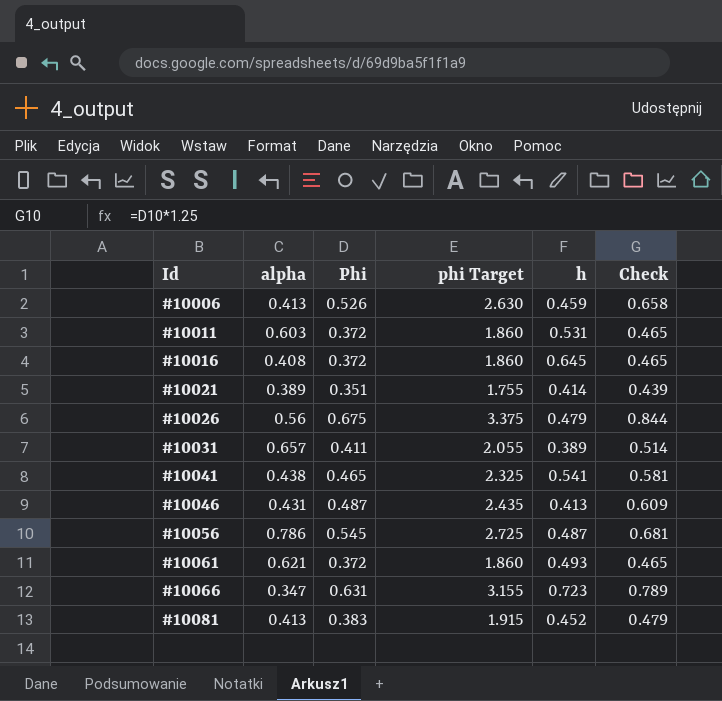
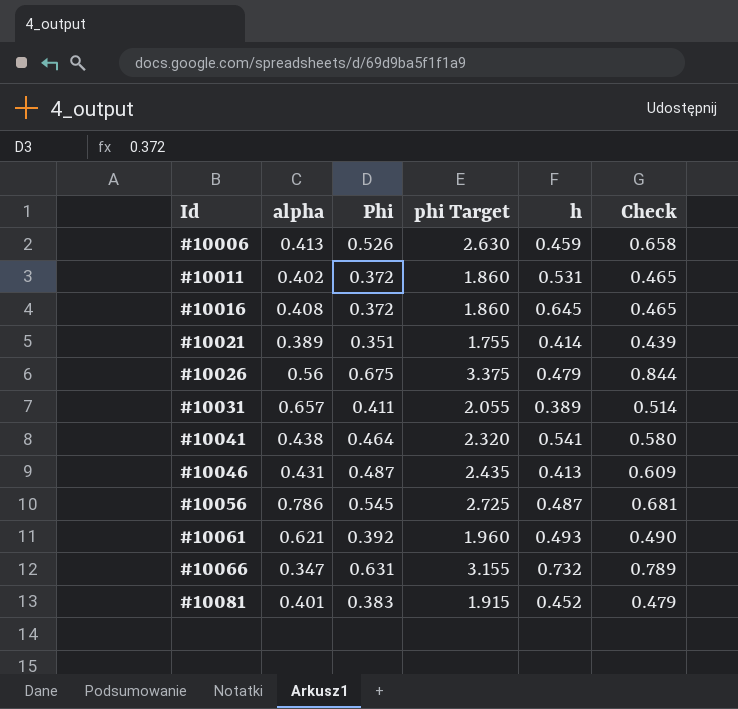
#10011 | alpha: 0.603 -> 0.402
#10041 | Phi: 0.465 -> 0.464
#10041 | phi Target: 2.325 -> 2.320
#10041 | Check: 0.581 -> 0.580
#10061 | Phi: 0.372 -> 0.392
#10061 | phi Target: 1.860 -> 1.960
#10061 | Check: 0.465 -> 0.490
#10066 | h: 0.723 -> 0.732
#10081 | alpha: 0.413 -> 0.401

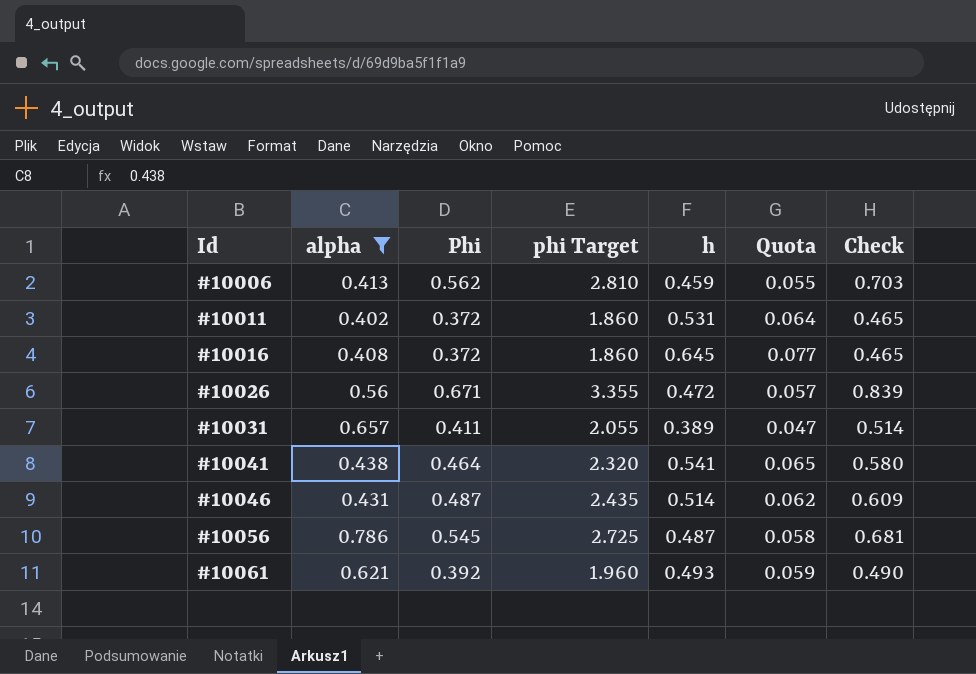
filter: none -> alpha >= 0.402
column Quota | formula: none -> [h] * 0.12
#10006 | Phi: 0.526 -> 0.562
#10006 | phi Target: 2.630 -> 2.810
#10006 | Check: 0.658 -> 0.703
#10026 | Phi: 0.675 -> 0.671
#10026 | phi Target: 3.375 -> 3.355
#10026 | h: 0.479 -> 0.472
#10026 | Check: 0.844 -> 0.839
#10046 | h: 0.413 -> 0.514

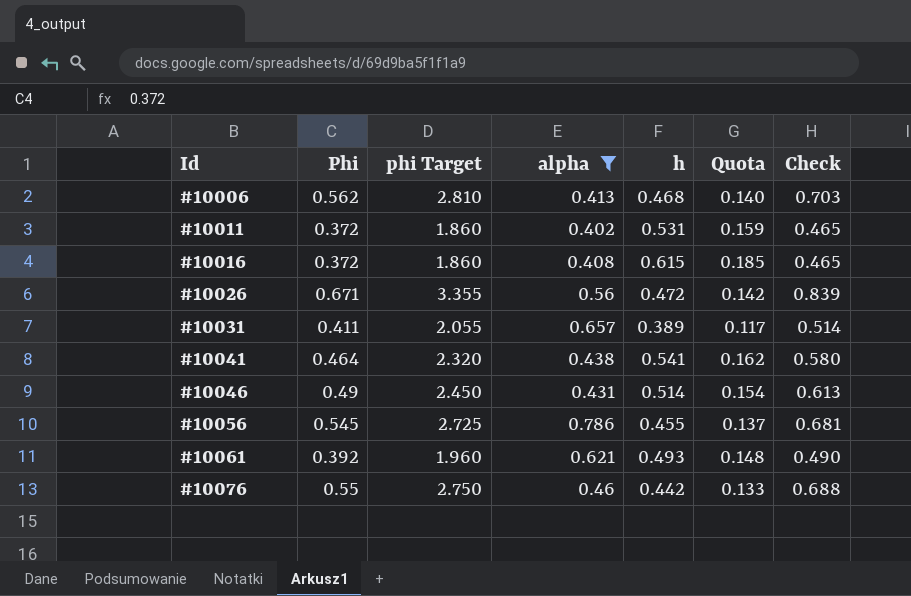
column alpha | position: 2 -> 4
column Quota | formula: [h] * 0.12 -> [h] * 0.3
#10006 | h: 0.459 -> 0.468
#10016 | h: 0.645 -> 0.615
#10046 | Phi: 0.487 -> 0.49
#10046 | phi Target: 2.435 -> 2.450
#10046 | Check: 0.609 -> 0.613
#10056 | h: 0.487 -> 0.455
row #10076: none -> 0.55 | 2.750 | 0.46 | 0.442 | 0.133 | 0.688

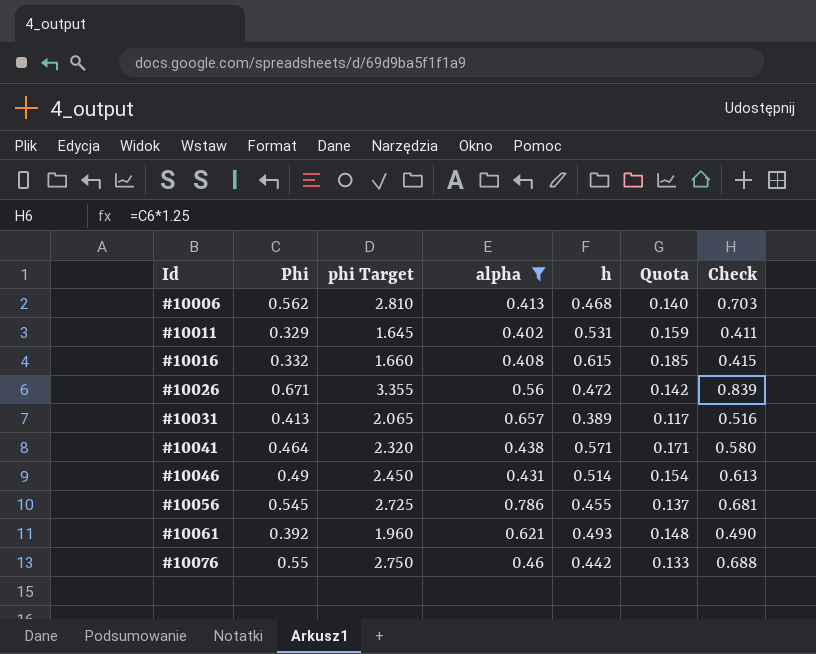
#10011 | Phi: 0.372 -> 0.329
#10011 | phi Target: 1.860 -> 1.645
#10011 | Check: 0.465 -> 0.411
#10016 | Phi: 0.372 -> 0.332
#10016 | phi Target: 1.860 -> 1.660
#10016 | Check: 0.465 -> 0.415
#10031 | Phi: 0.411 -> 0.413
#10031 | phi Target: 2.055 -> 2.065
#10031 | Check: 0.514 -> 0.516
#10041 | h: 0.541 -> 0.571
#10041 | Quota: 0.162 -> 0.171

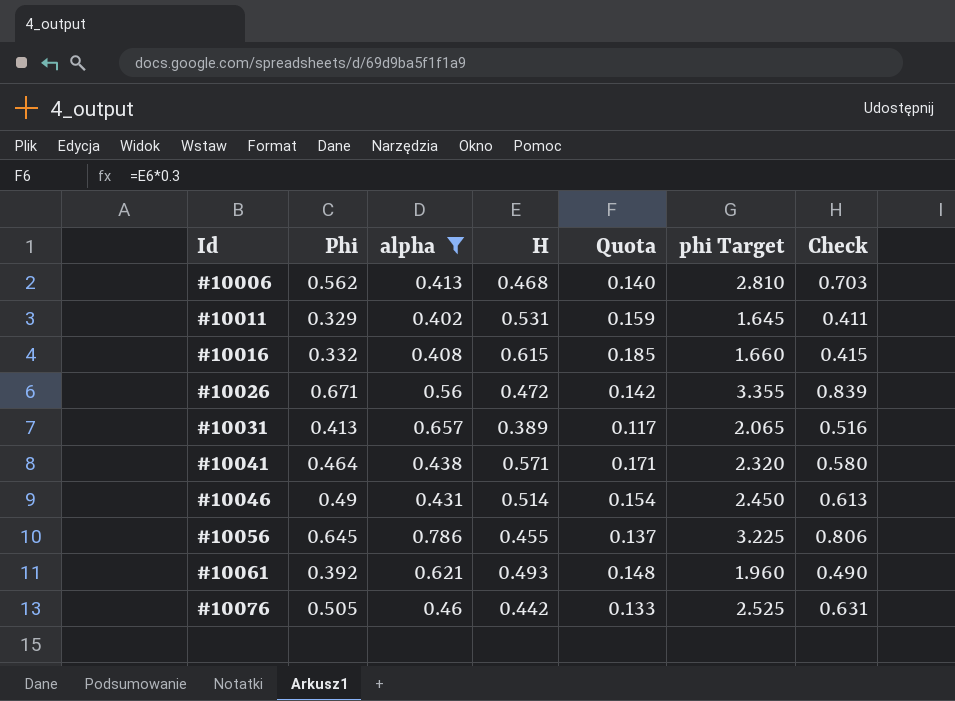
column name: h -> H
column phi Target | position: 3 -> 6
#10056 | Phi: 0.545 -> 0.645
#10056 | phi Target: 2.725 -> 3.225
#10056 | Check: 0.681 -> 0.806
#10076 | Phi: 0.55 -> 0.505
#10076 | phi Target: 2.750 -> 2.525
#10076 | Check: 0.688 -> 0.631

